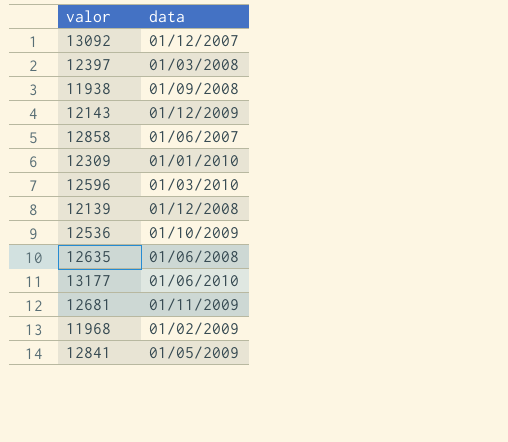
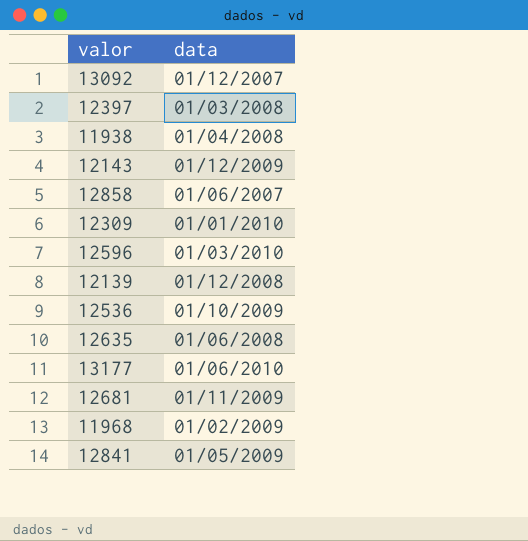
11938 | data: 01/09/2008 -> 01/04/2008

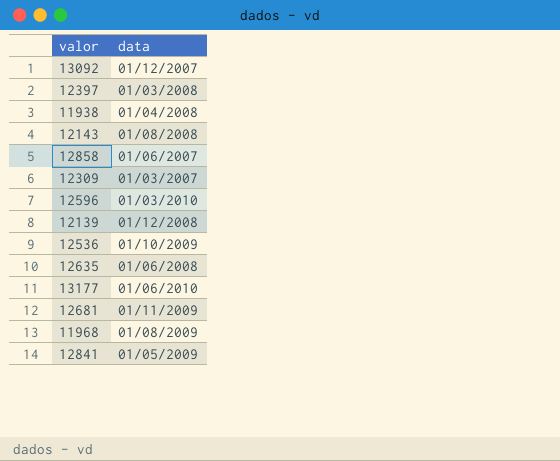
12143 | data: 01/12/2009 -> 01/08/2008
12309 | data: 01/01/2010 -> 01/03/2007
11968 | data: 01/02/2009 -> 01/08/2009

